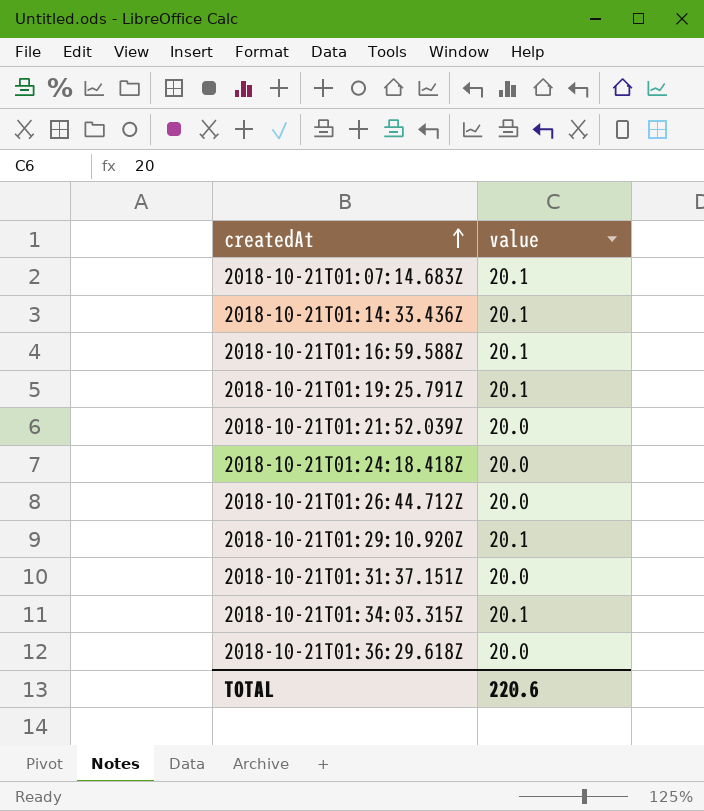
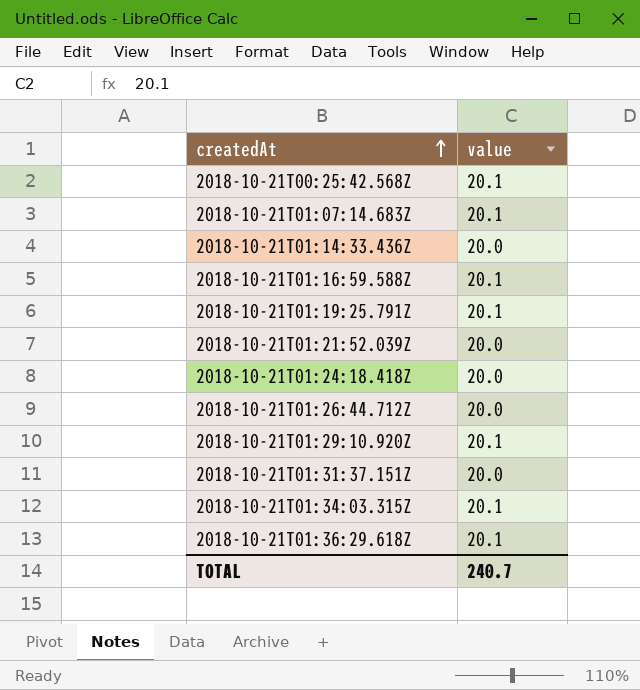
row 2018-10-21T00:25:42.568Z: none -> 20.1
2018-10-21T01:14:33.436Z | value: 20.1 -> 20.0
2018-10-21T01:36:29.618Z | value: 20.0 -> 20.1
TOTAL | value: 220.6 -> 240.7

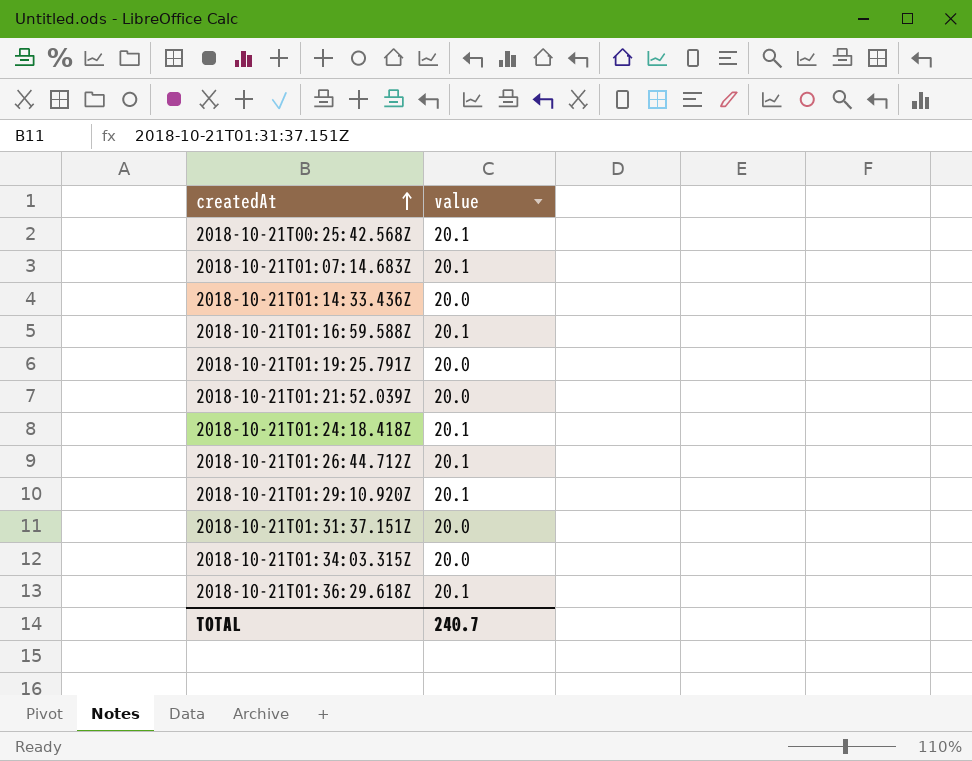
2018-10-21T01:19:25.791Z | value: 20.1 -> 20.0
2018-10-21T01:24:18.418Z | value: 20.0 -> 20.1
2018-10-21T01:26:44.712Z | value: 20.0 -> 20.1
2018-10-21T01:34:03.315Z | value: 20.1 -> 20.0

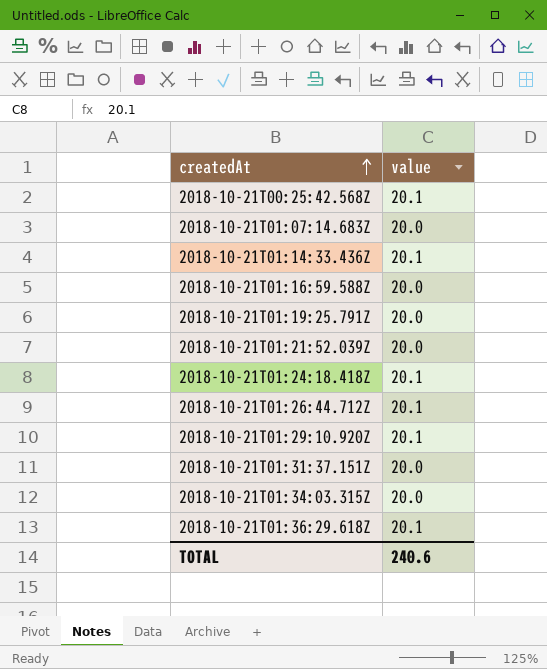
2018-10-21T01:07:14.683Z | value: 20.1 -> 20.0
2018-10-21T01:14:33.436Z | value: 20.0 -> 20.1
2018-10-21T01:16:59.588Z | value: 20.1 -> 20.0
TOTAL | value: 240.7 -> 240.6

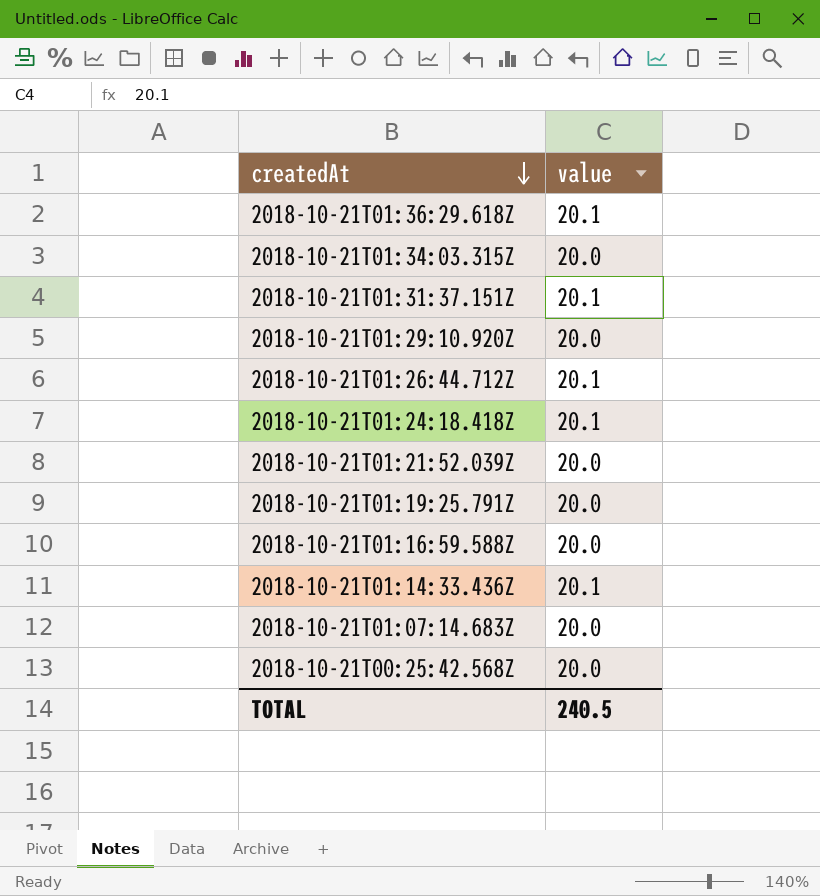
row order: createdAt ascending -> createdAt descending
2018-10-21T01:31:37.151Z | value: 20.0 -> 20.1
2018-10-21T01:29:10.920Z | value: 20.1 -> 20.0
2018-10-21T00:25:42.568Z | value: 20.1 -> 20.0
TOTAL | value: 240.6 -> 240.5

